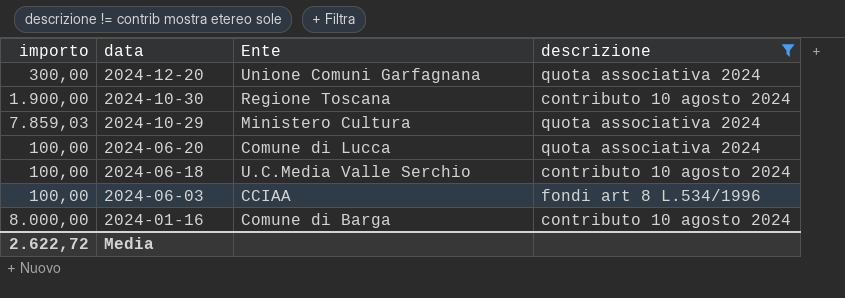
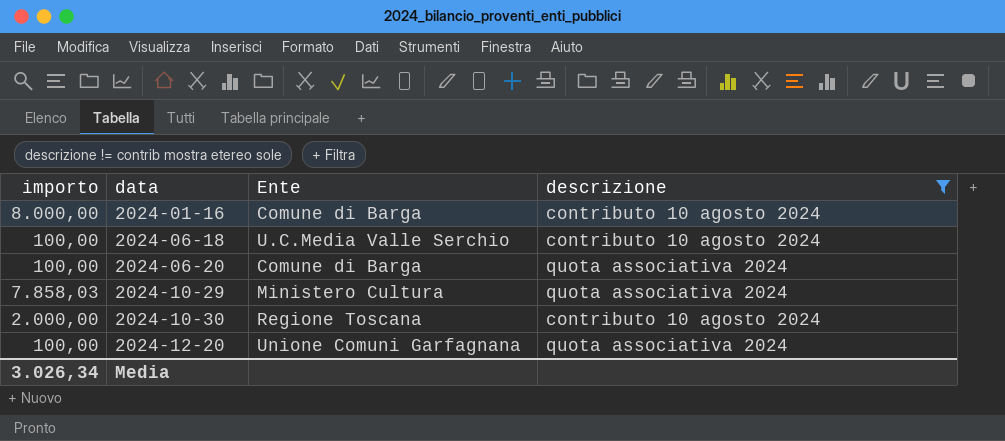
row order: data descending -> data ascending
row 2024-06-03: 100,00 | CCIAA | fondi art 8 L.534/1996 -> none
2024-06-20 | Ente: Comune di Lucca -> Comune di Barga
2024-10-29 | importo: 7.859,03 -> 7.858,03
2024-10-30 | importo: 1.900,00 -> 2.000,00
2024-12-20 | importo: 300,00 -> 100,00
Media | importo: 2.622,72 -> 3.026,34

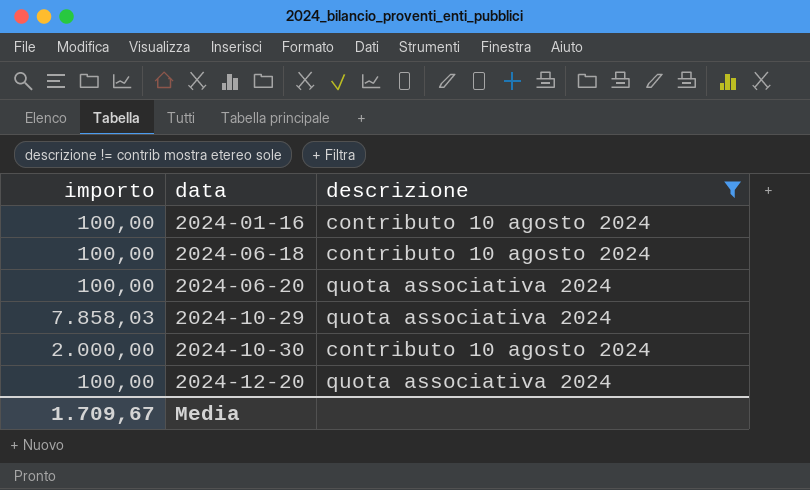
column Ente | position: 3 -> none
2024-01-16 | importo: 8.000,00 -> 100,00
Media | importo: 3.026,34 -> 1.709,67

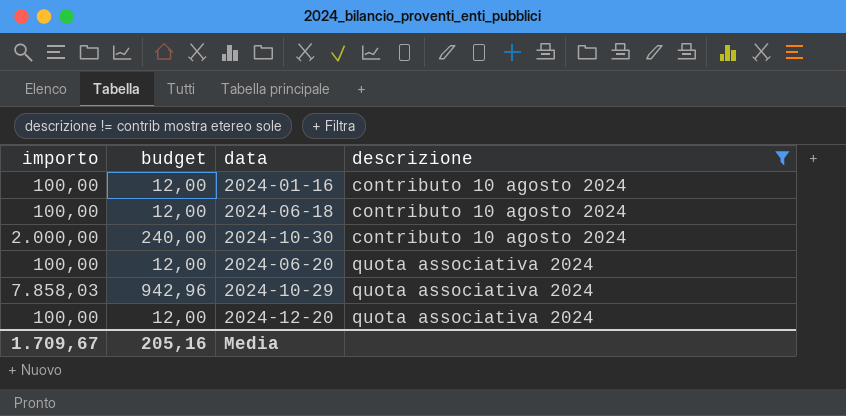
row order: data ascending -> descrizione ascending
column budget | formula: none -> [importo] * 0,12

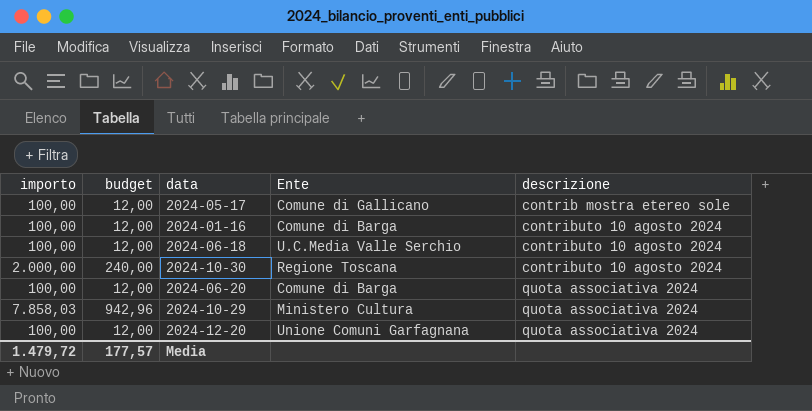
filter: descrizione != contrib mostra etereo sole -> none
column Ente | position: none -> 4
Media | importo: 1.709,67 -> 1.479,72
Media | budget: 205,16 -> 177,57

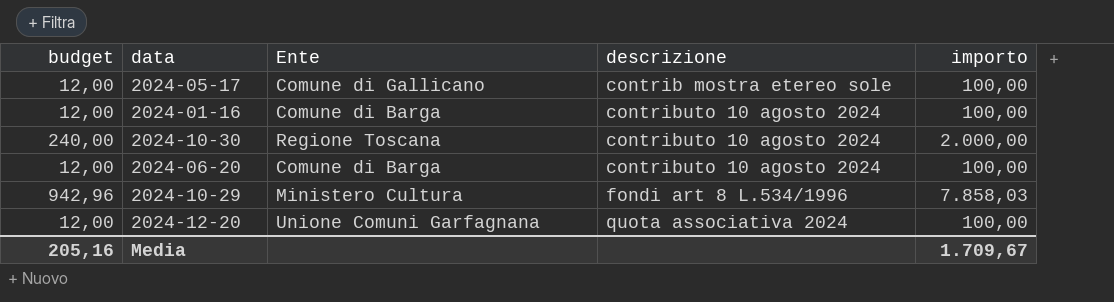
column importo | position: 1 -> 5
row 2024-06-18: 100,00 | 12,00 | U.C.Media Valle Serchio | contributo 10 agosto 2024 -> none
2024-06-20 | descrizione: quota associativa 2024 -> contributo 10 agosto 2024
2024-10-29 | descrizione: quota associativa 2024 -> fondi art 8 L.534/1996
Media | budget: 177,57 -> 205,16
Media | importo: 1.479,72 -> 1.709,67

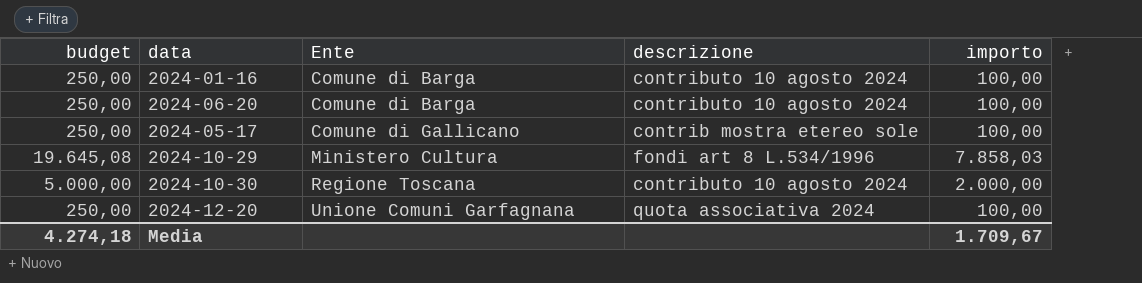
row order: descrizione ascending -> Ente ascending
column budget | formula: [importo] * 0,12 -> [importo] * 2,5
Media | budget: 205,16 -> 4.274,18

